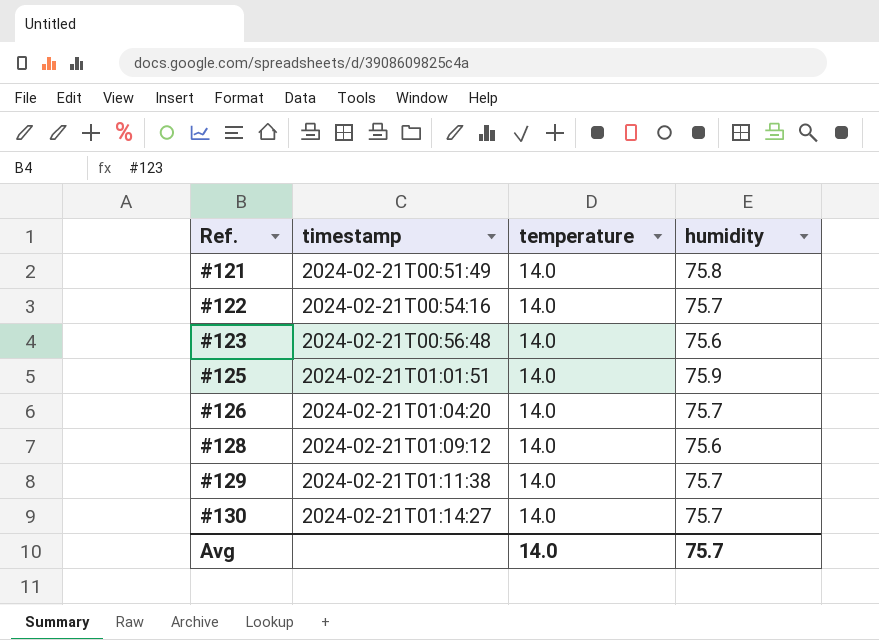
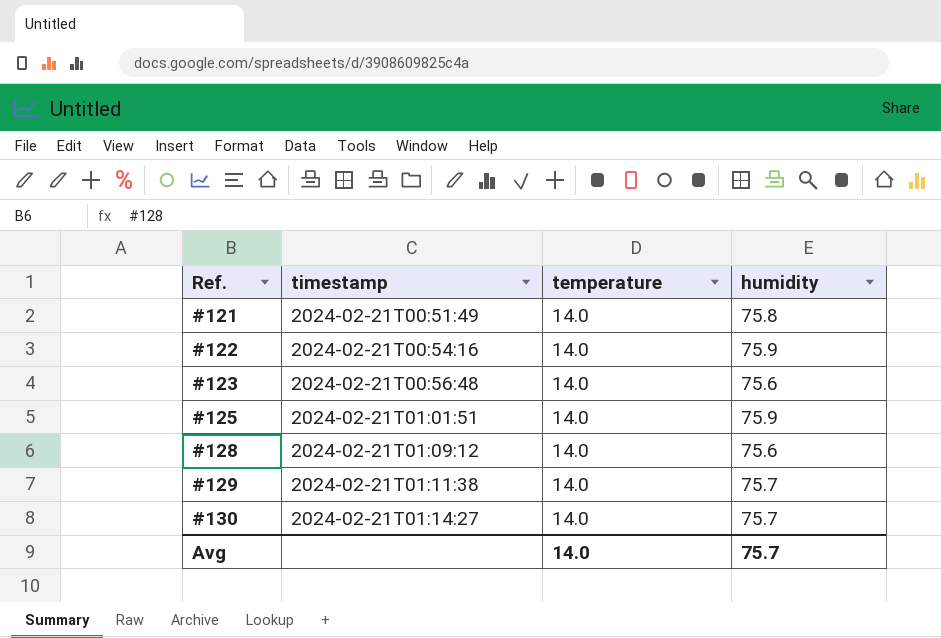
row #126: 2024-02-21T01:04:20 | 14.0 | 75.7 -> none
#122 | humidity: 75.7 -> 75.9

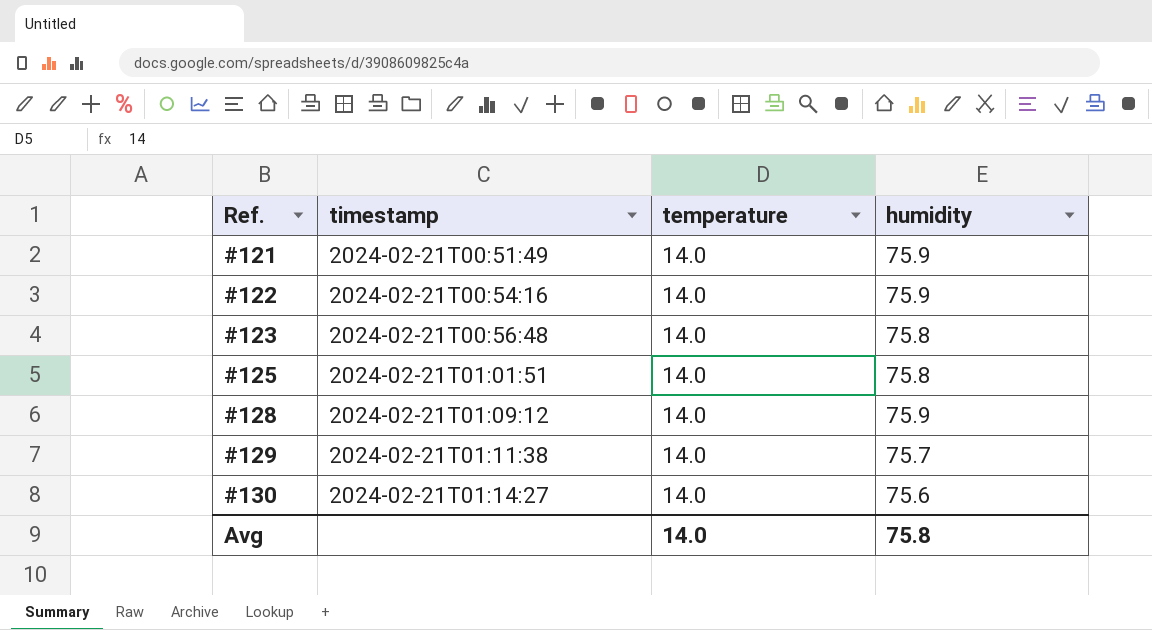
#121 | humidity: 75.8 -> 75.9
#123 | humidity: 75.6 -> 75.8
#125 | humidity: 75.9 -> 75.8
#128 | humidity: 75.6 -> 75.9
#130 | humidity: 75.7 -> 75.6
Avg | humidity: 75.7 -> 75.8

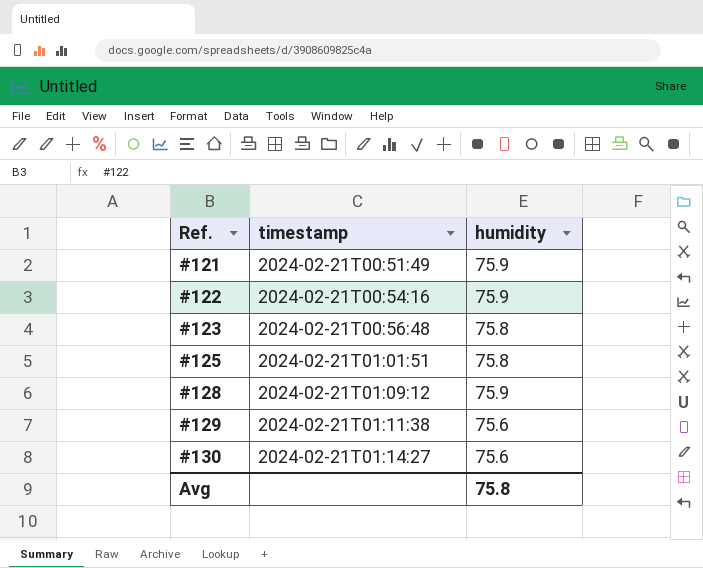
column temperature | position: 3 -> none
#129 | humidity: 75.7 -> 75.6

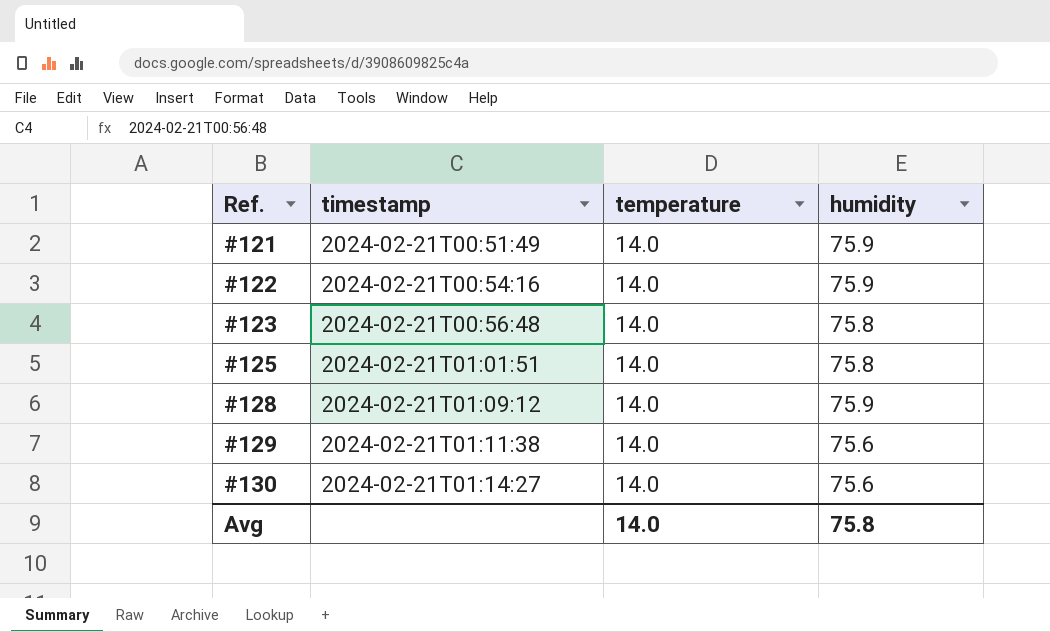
column temperature | position: none -> 3

